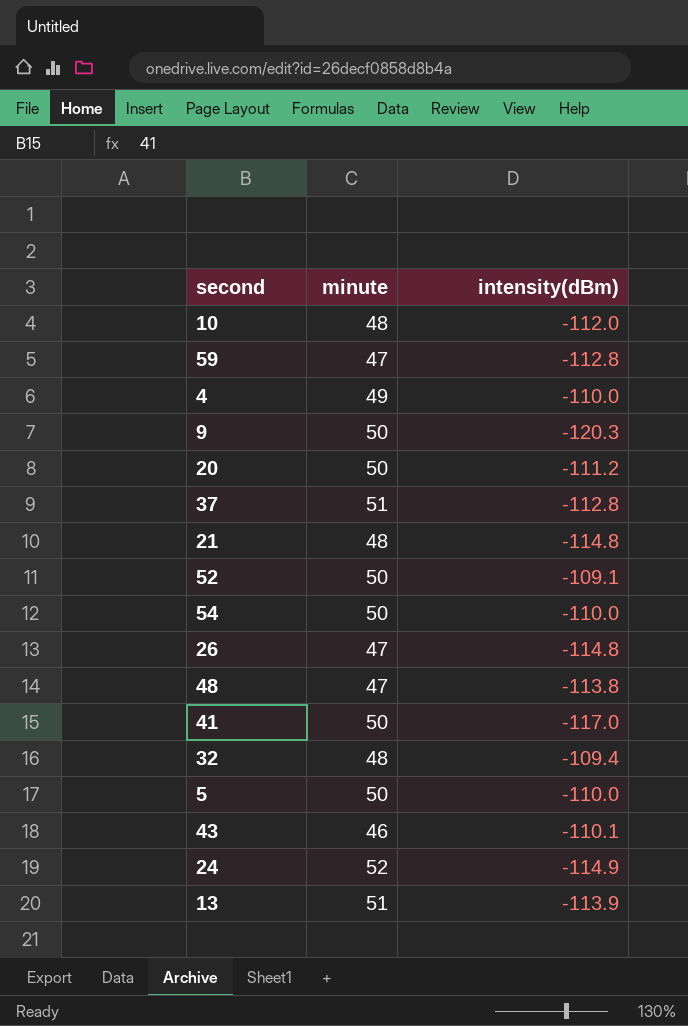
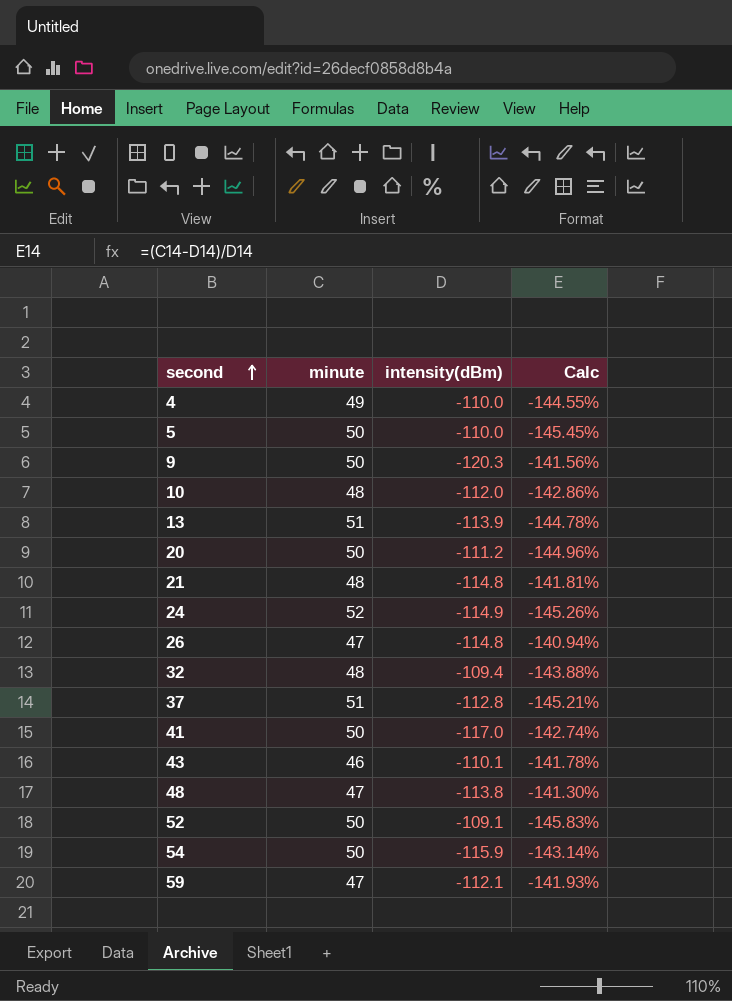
row order: none -> second ascending
column Calc | formula: none -> ([minute] - [intensity(dBm)]) / [intensity(dBm)]
54 | intensity(dBm): -110.0 -> -115.9
59 | intensity(dBm): -112.8 -> -112.1

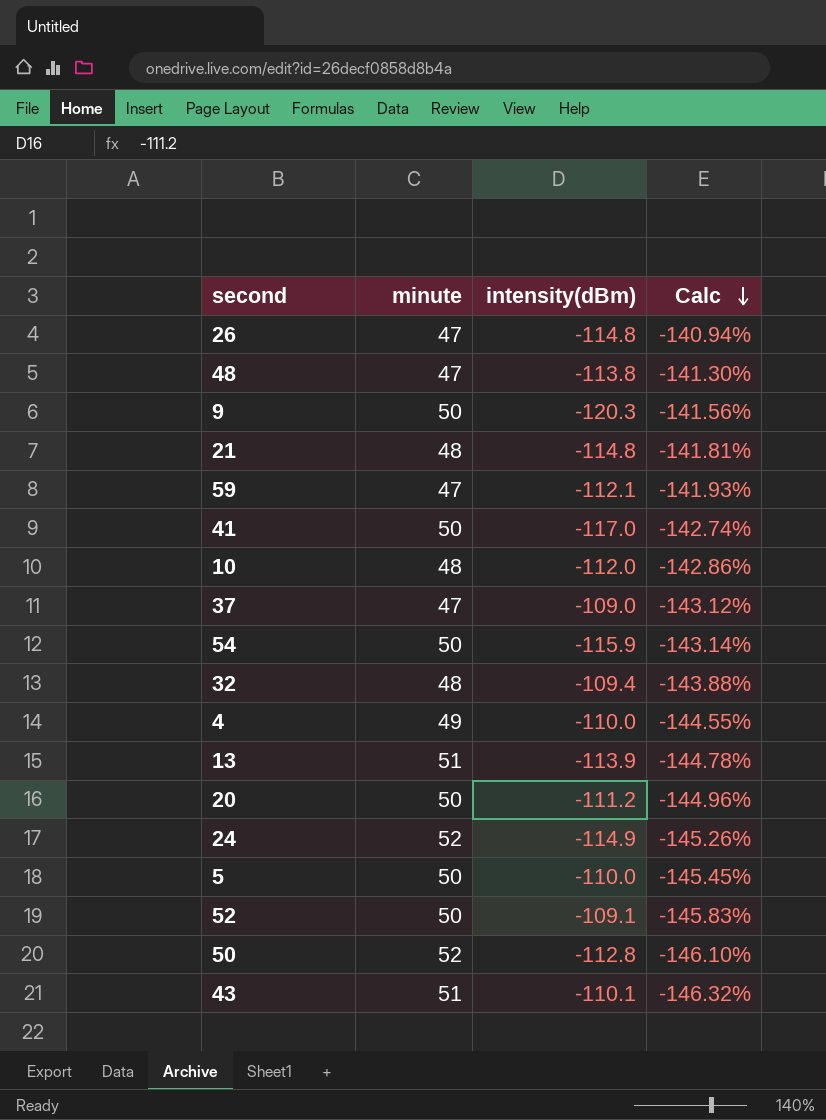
row order: second ascending -> Calc descending
37 | minute: 51 -> 47
37 | intensity(dBm): -112.8 -> -109.0
37 | Calc: -145.21% -> -143.12%
row 50: none -> 52 | -112.8 | -146.10%
43 | minute: 46 -> 51
43 | Calc: -141.78% -> -146.32%

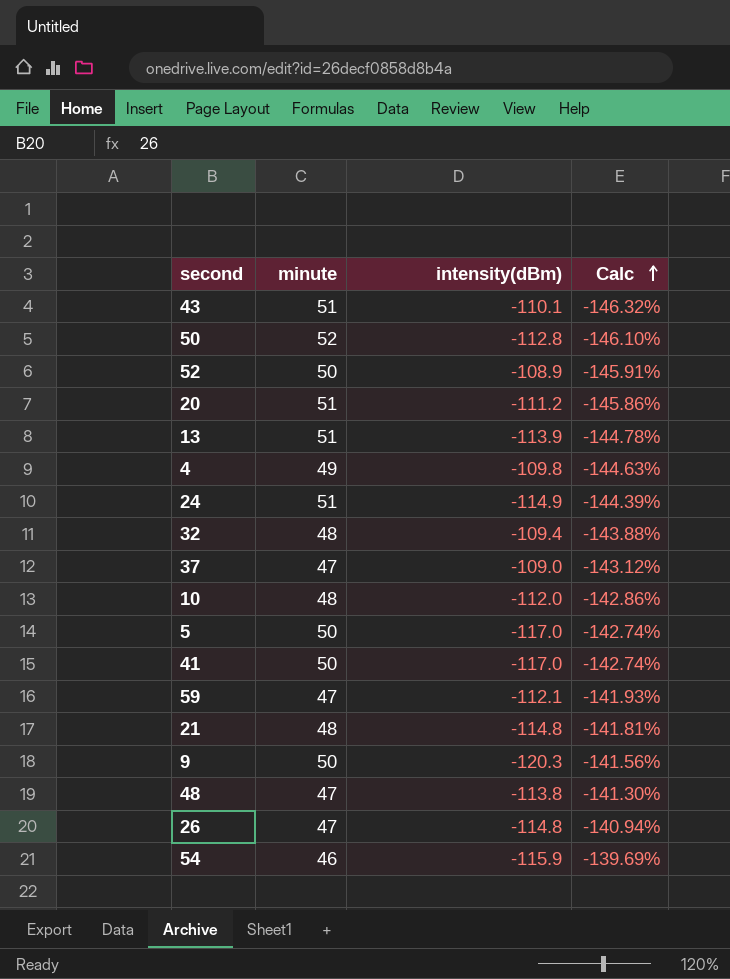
row order: Calc descending -> Calc ascending
52 | intensity(dBm): -109.1 -> -108.9
52 | Calc: -145.83% -> -145.91%
20 | minute: 50 -> 51
20 | Calc: -144.96% -> -145.86%
4 | intensity(dBm): -110.0 -> -109.8
4 | Calc: -144.55% -> -144.63%
24 | minute: 52 -> 51
24 | Calc: -145.26% -> -144.39%
5 | intensity(dBm): -110.0 -> -117.0
5 | Calc: -145.45% -> -142.74%
54 | minute: 50 -> 46
54 | Calc: -143.14% -> -139.69%

